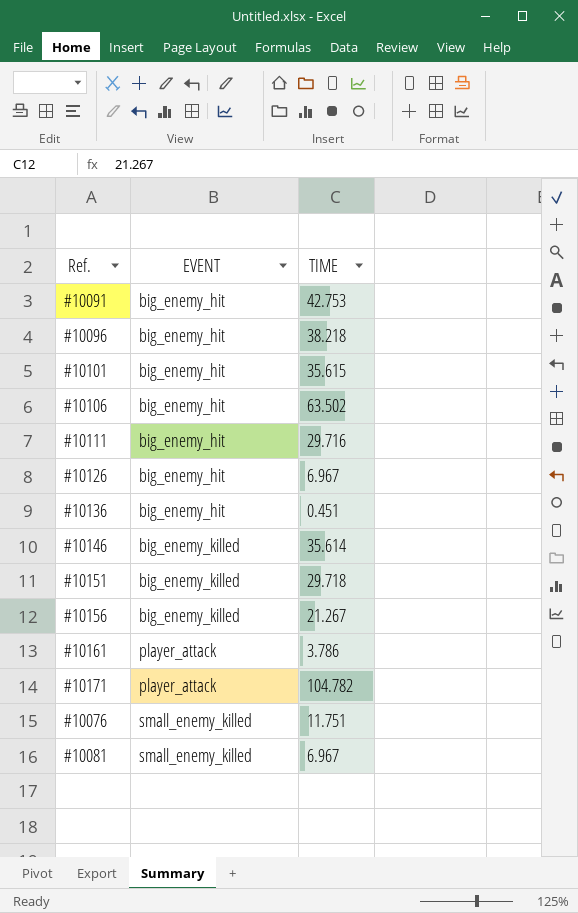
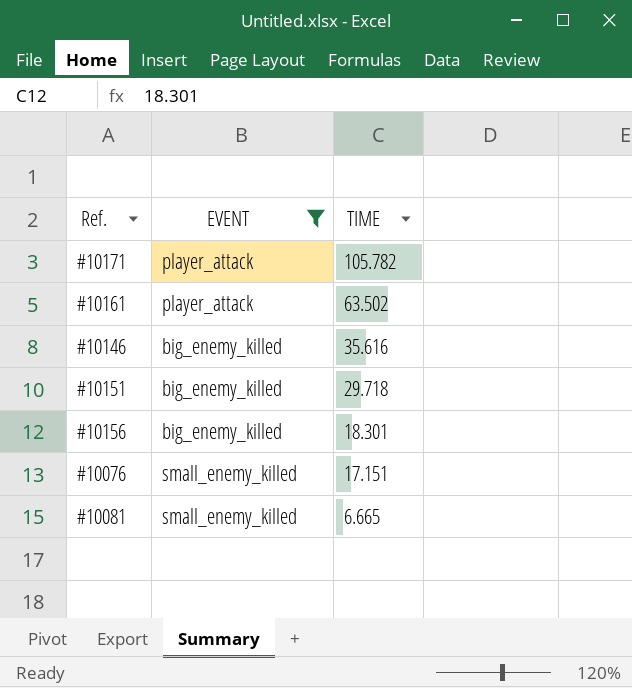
filter: none -> EVENT != big_enemy_hit
row order: EVENT ascending -> TIME descending
#10171 | TIME: 104.782 -> 105.782
#10161 | TIME: 3.786 -> 63.502
#10146 | TIME: 35.614 -> 35.616
#10156 | TIME: 21.267 -> 18.301
#10076 | TIME: 11.751 -> 17.151
#10081 | TIME: 6.967 -> 6.665

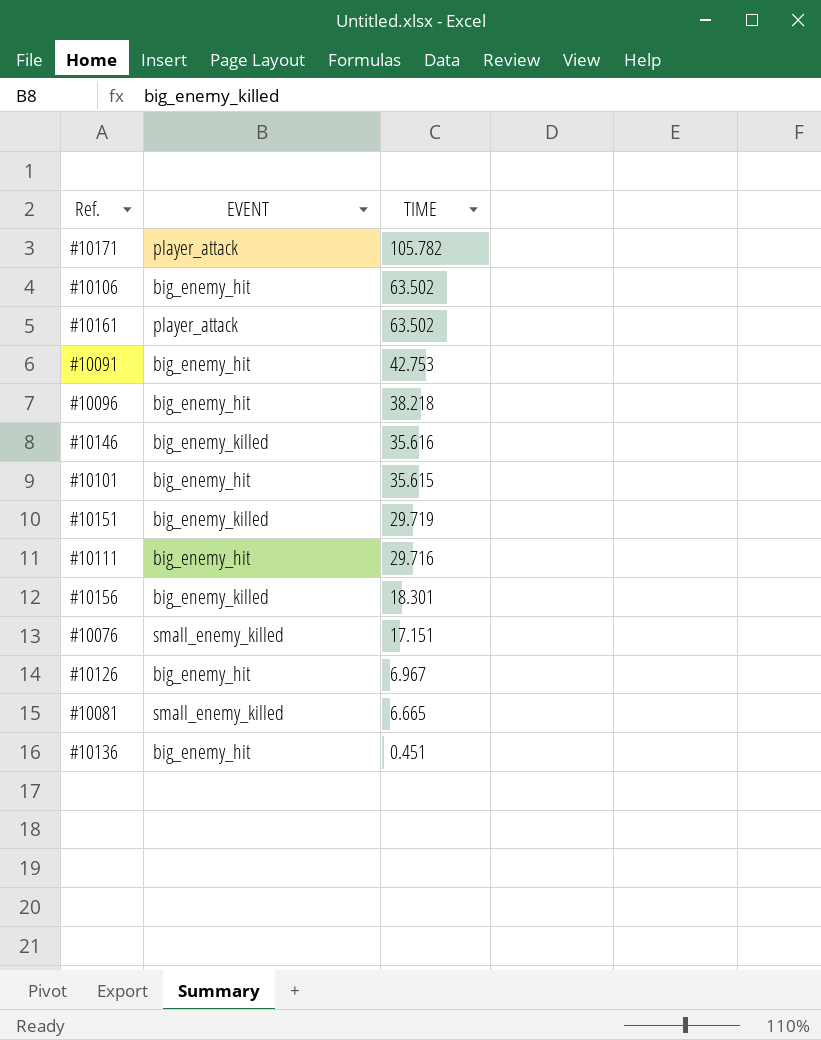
filter: EVENT != big_enemy_hit -> none
#10151 | TIME: 29.718 -> 29.719

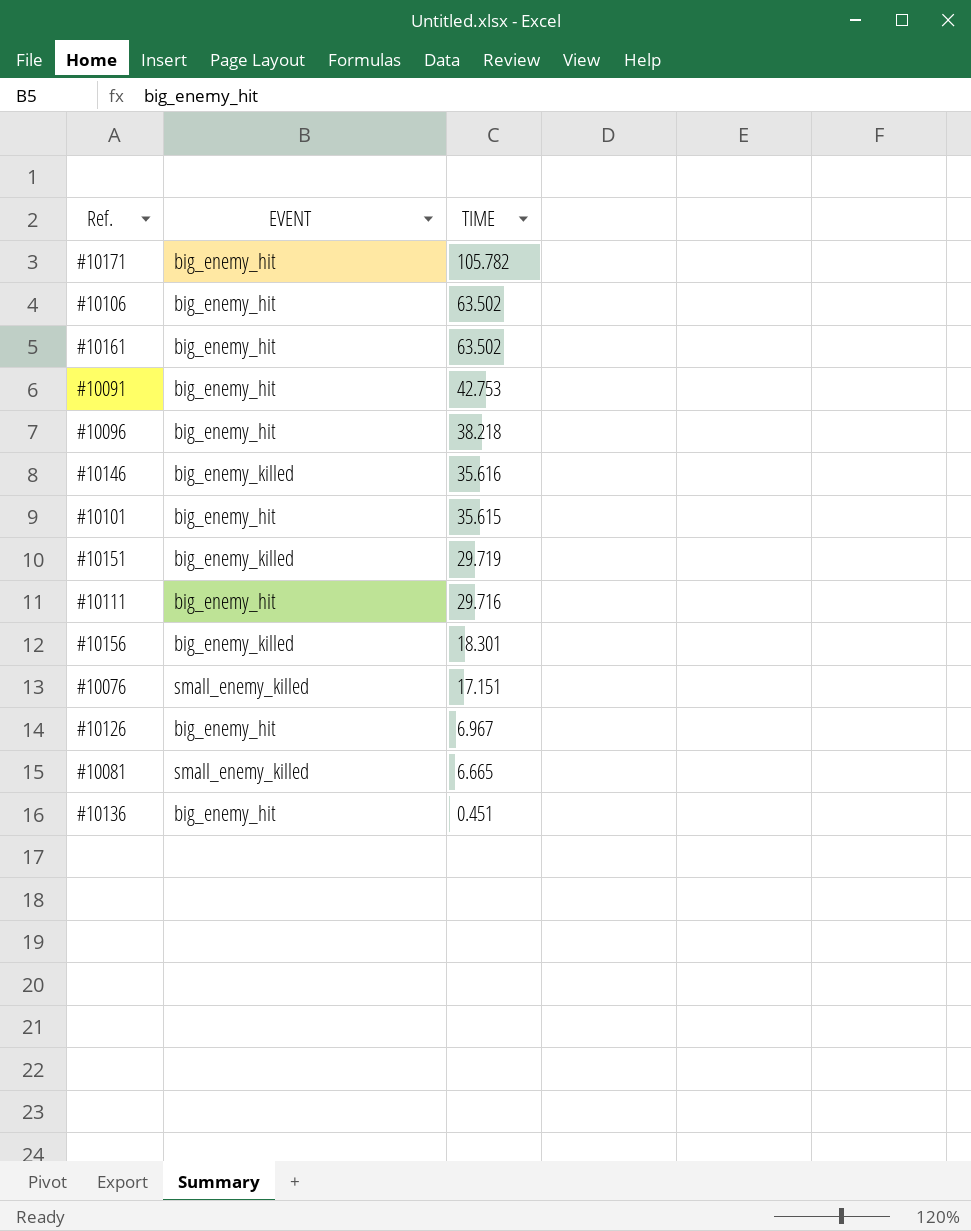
#10171 | EVENT: player_attack -> big_enemy_hit
#10161 | EVENT: player_attack -> big_enemy_hit

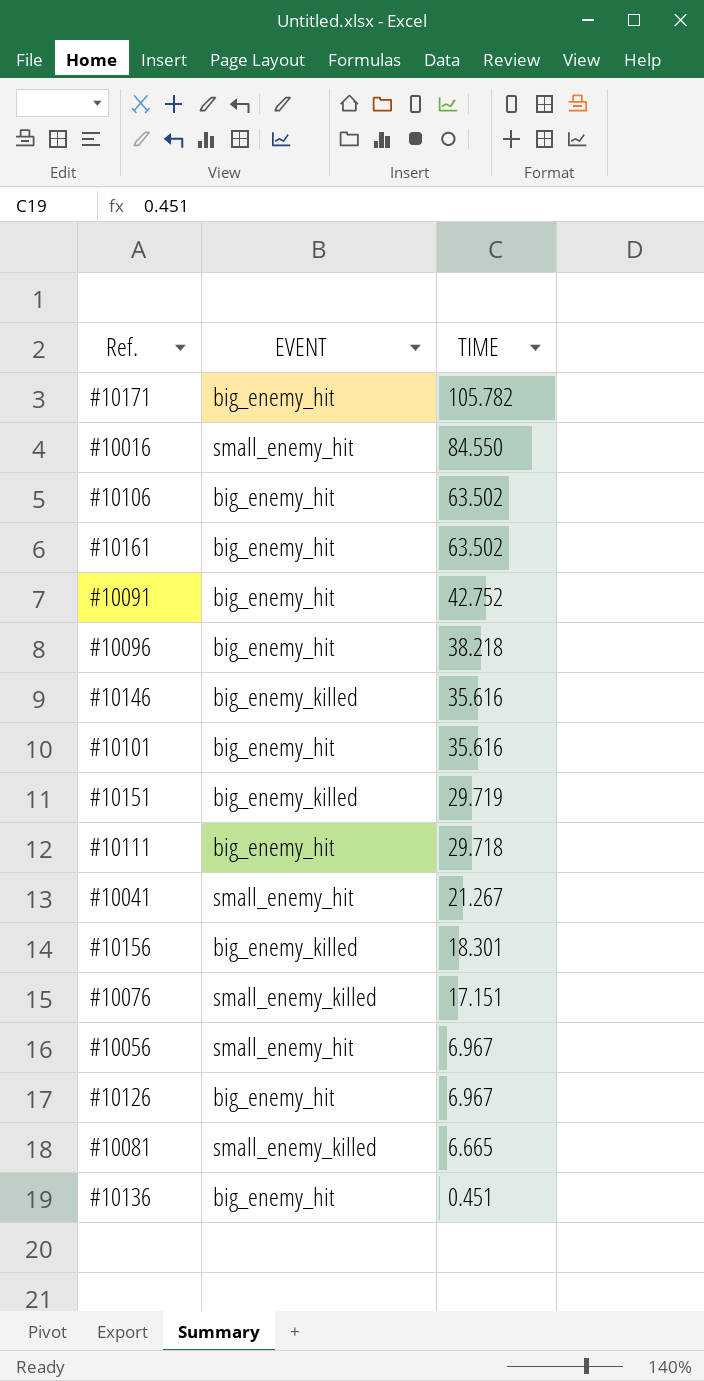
row #10016: none -> small_enemy_hit | 84.550
#10091 | TIME: 42.753 -> 42.752
#10101 | TIME: 35.615 -> 35.616
#10111 | TIME: 29.716 -> 29.718
row #10041: none -> small_enemy_hit | 21.267
row #10056: none -> small_enemy_hit | 6.967

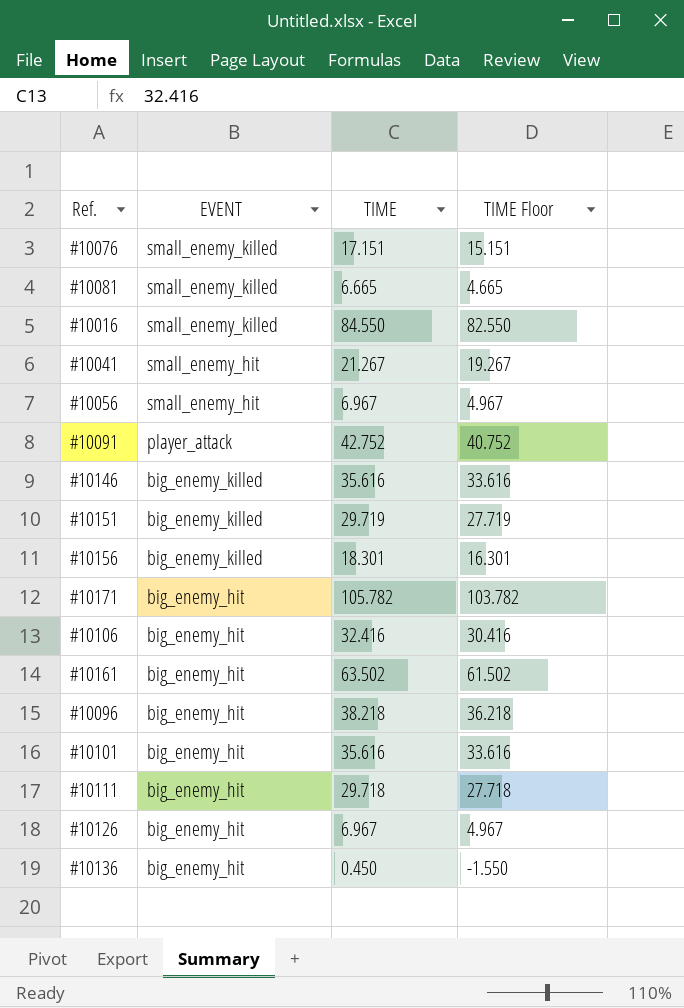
row order: TIME descending -> EVENT descending
column TIME Floor | formula: none -> [TIME] - 2
#10016 | EVENT: small_enemy_hit -> small_enemy_killed
#10091 | EVENT: big_enemy_hit -> player_attack
#10106 | TIME: 63.502 -> 32.416
#10136 | TIME: 0.451 -> 0.450

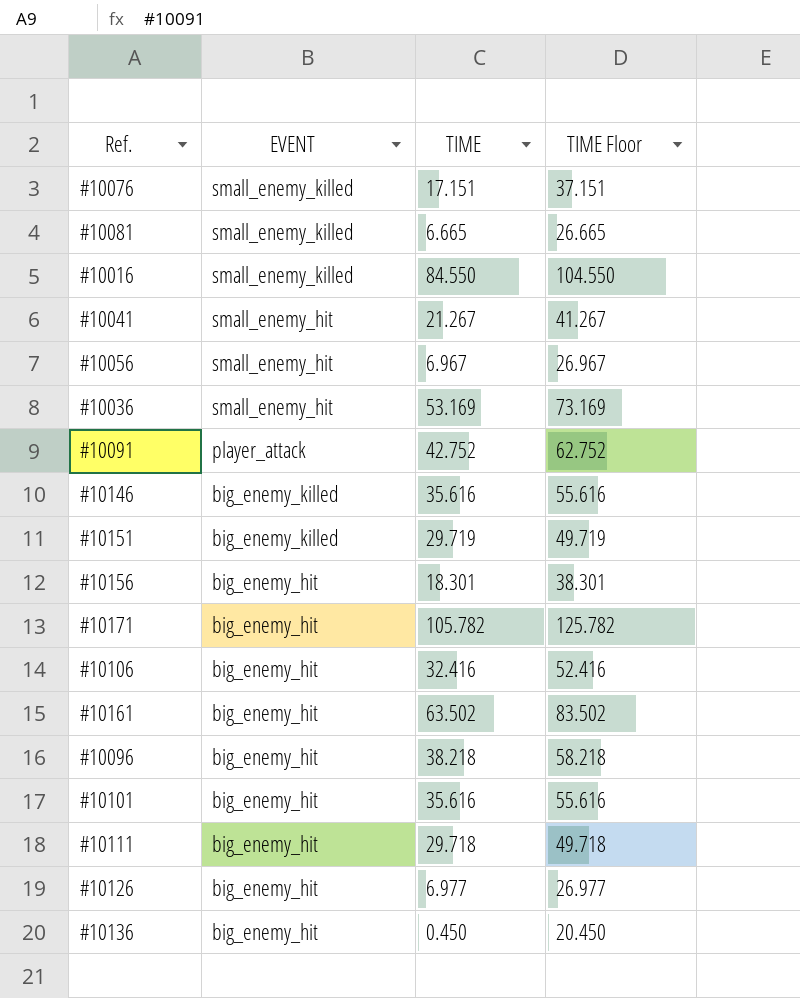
column TIME Floor | formula: [TIME] - 2 -> [TIME] + 20
row #10036: none -> small_enemy_hit | 53.169 | 73.169
#10156 | EVENT: big_enemy_killed -> big_enemy_hit
#10126 | TIME: 6.967 -> 6.977

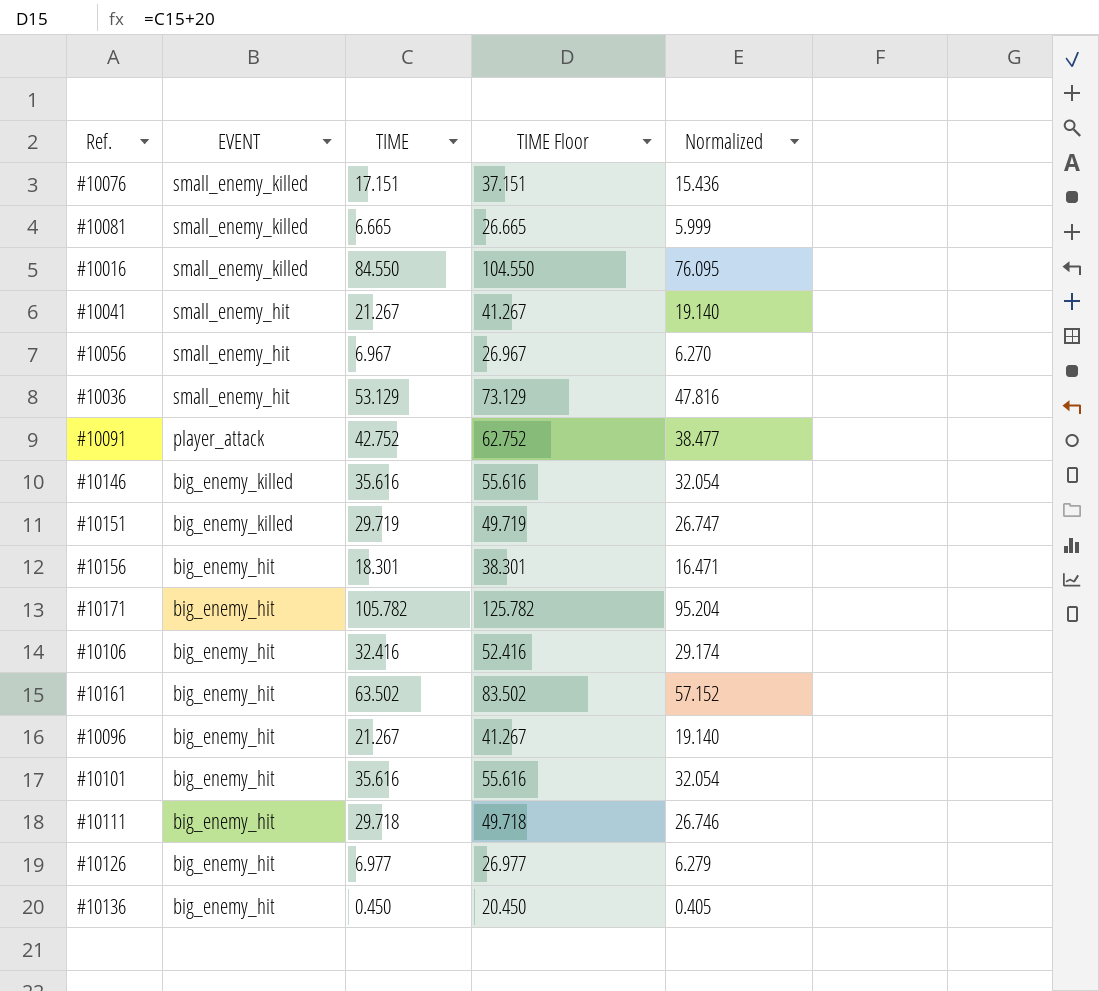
column Normalized | formula: none -> [TIME] * 0.9
#10036 | TIME: 53.169 -> 53.129
#10036 | TIME Floor: 73.169 -> 73.129
#10096 | TIME: 38.218 -> 21.267
#10096 | TIME Floor: 58.218 -> 41.267

